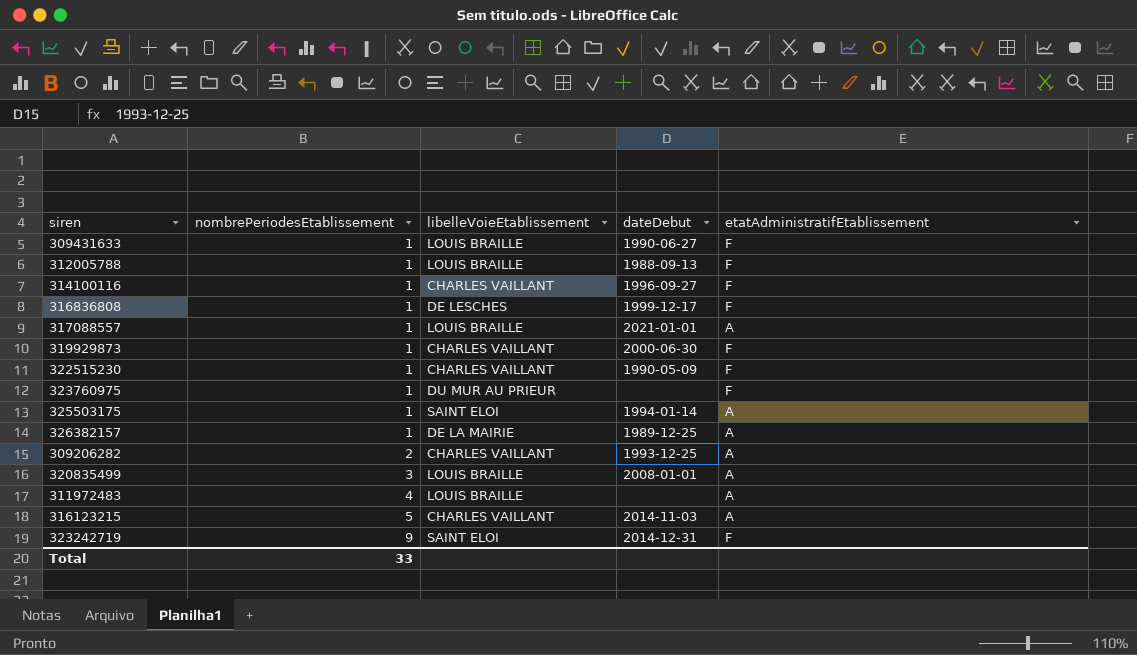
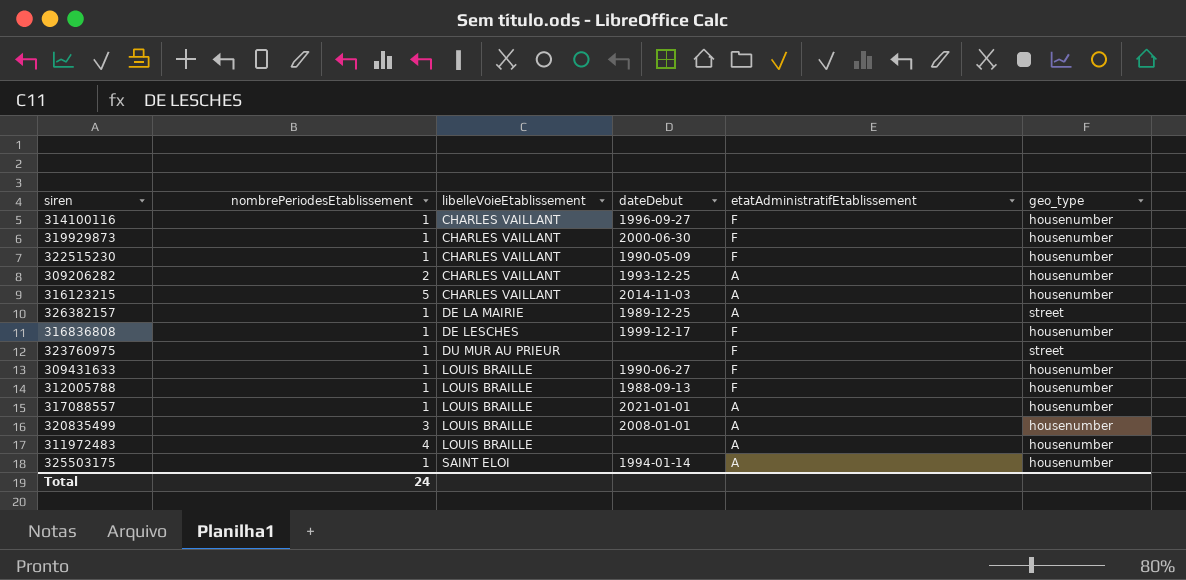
row order: nombrePeriodesEtablissement ascending -> libelleVoieEtablissement ascending
column geo_type | position: none -> 6
row 323242719: 9 | SAINT ELOI | 2014-12-31 | F -> none
Total | nombrePeriodesEtablissement: 33 -> 24

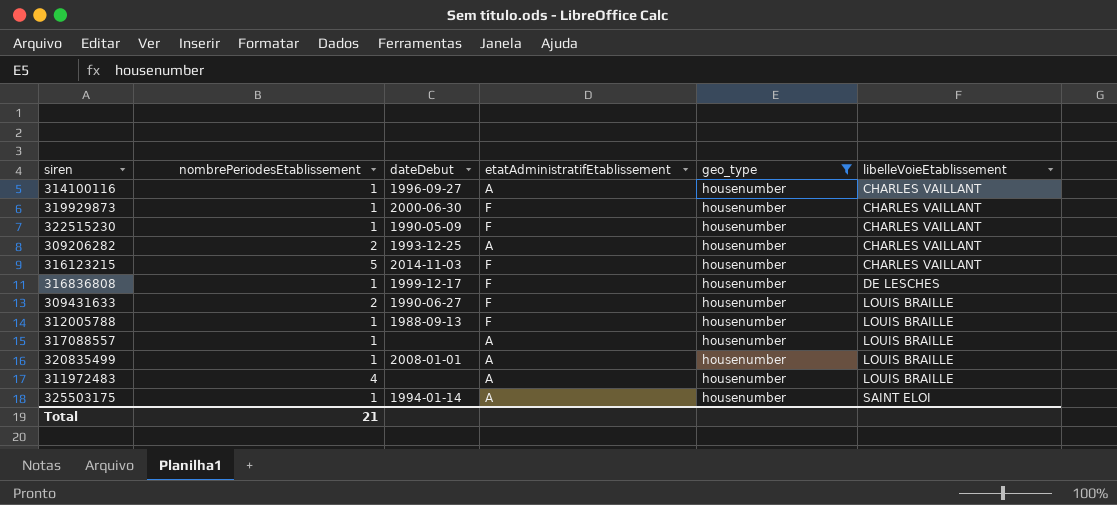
filter: none -> geo_type = housenumber
column libelleVoieEtablissement | position: 3 -> 6
314100116 | etatAdministratifEtablissement: F -> A
316123215 | etatAdministratifEtablissement: A -> F
309431633 | nombrePeriodesEtablissement: 1 -> 2
317088557 | dateDebut: 2021-01-01 -> none
320835499 | nombrePeriodesEtablissement: 3 -> 1
Total | nombrePeriodesEtablissement: 24 -> 21

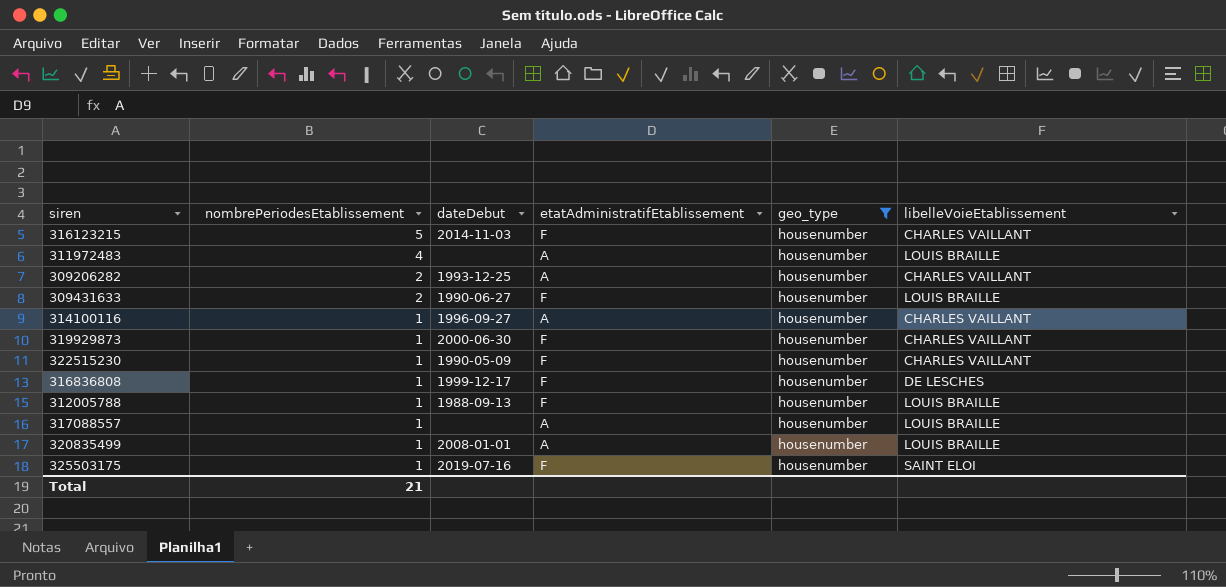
row order: libelleVoieEtablissement ascending -> nombrePeriodesEtablissement descending
325503175 | dateDebut: 1994-01-14 -> 2019-07-16
325503175 | etatAdministratifEtablissement: A -> F

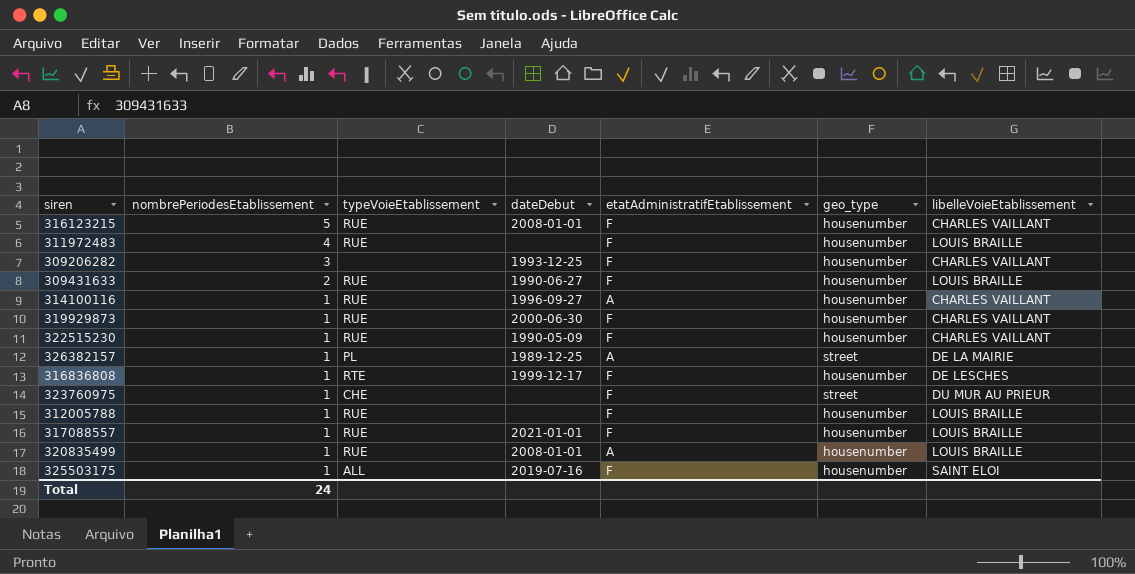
filter: geo_type = housenumber -> none
column typeVoieEtablissement | position: none -> 3
316123215 | dateDebut: 2014-11-03 -> 2008-01-01
311972483 | etatAdministratifEtablissement: A -> F
309206282 | nombrePeriodesEtablissement: 2 -> 3
309206282 | etatAdministratifEtablissement: A -> F
312005788 | dateDebut: 1988-09-13 -> none
317088557 | dateDebut: none -> 2021-01-01
317088557 | etatAdministratifEtablissement: A -> F
Total | nombrePeriodesEtablissement: 21 -> 24

